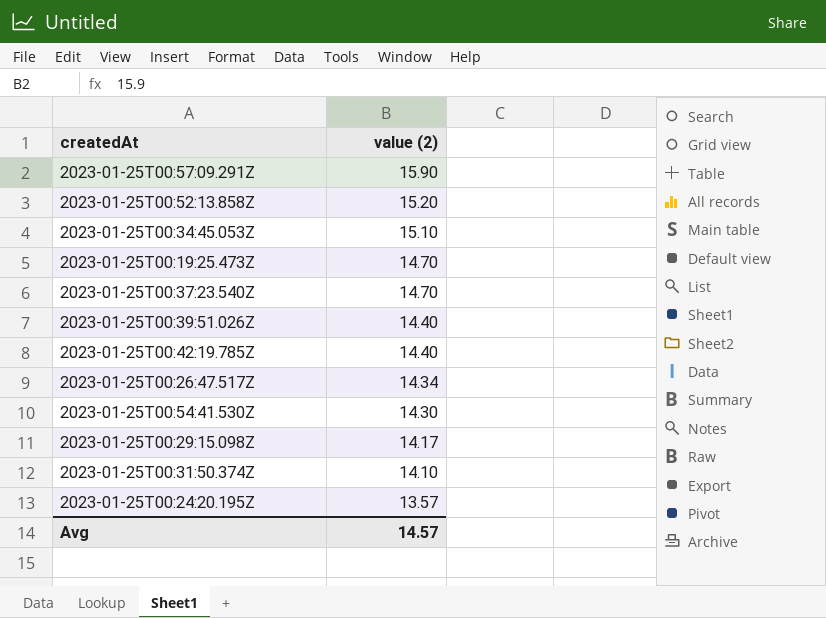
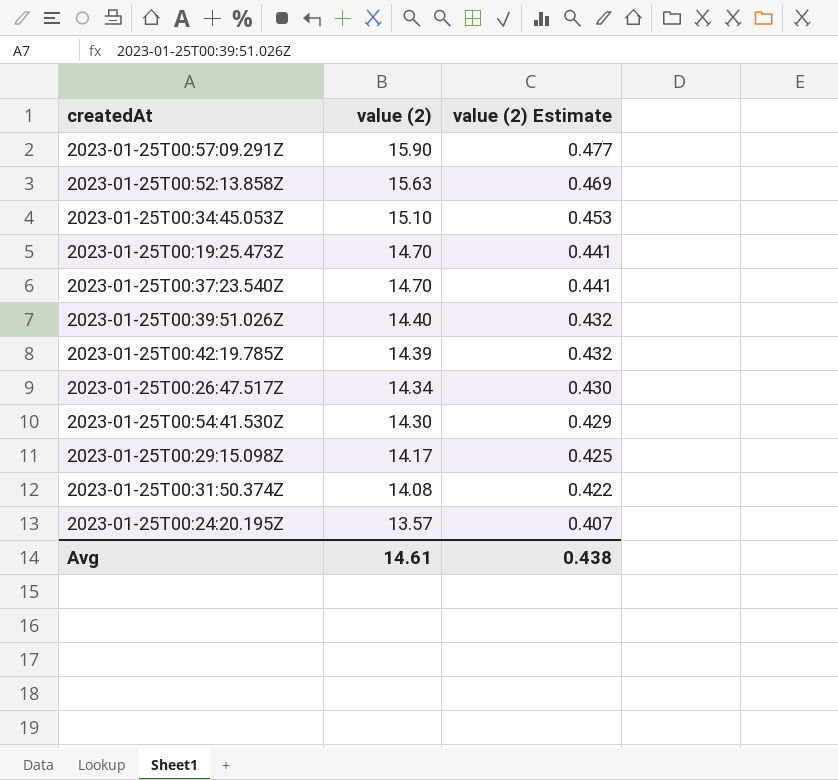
column value (2) Estimate | formula: none -> [value (2)] * 0.03
2023-01-25T00:52:13.858Z | value (2): 15.20 -> 15.63
2023-01-25T00:42:19.785Z | value (2): 14.40 -> 14.39
2023-01-25T00:31:50.374Z | value (2): 14.10 -> 14.08
Avg | value (2): 14.57 -> 14.61

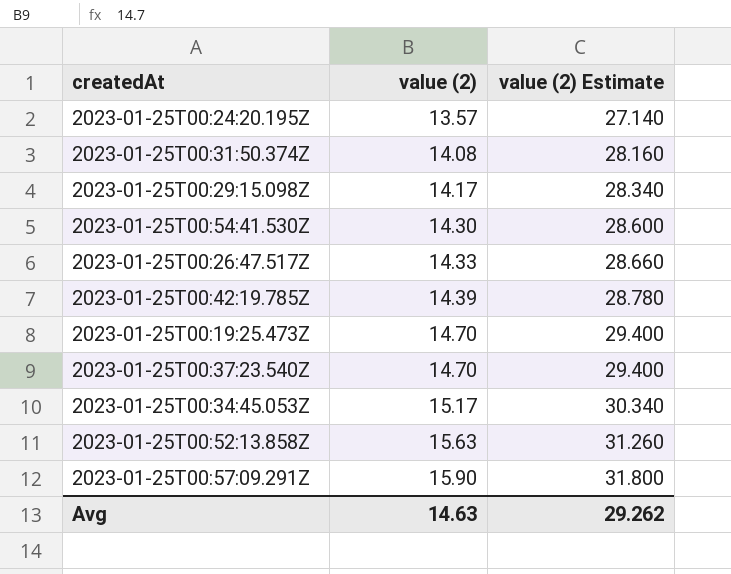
row order: value (2) descending -> value (2) ascending
column value (2) Estimate | formula: [value (2)] * 0.03 -> [value (2)] * 2
row 2023-01-25T00:39:51.026Z: 14.40 | 0.432 -> none
2023-01-25T00:26:47.517Z | value (2): 14.34 -> 14.33
2023-01-25T00:34:45.053Z | value (2): 15.10 -> 15.17
Avg | value (2): 14.61 -> 14.63
Avg | value (2) Estimate: 0.438 -> 29.262

